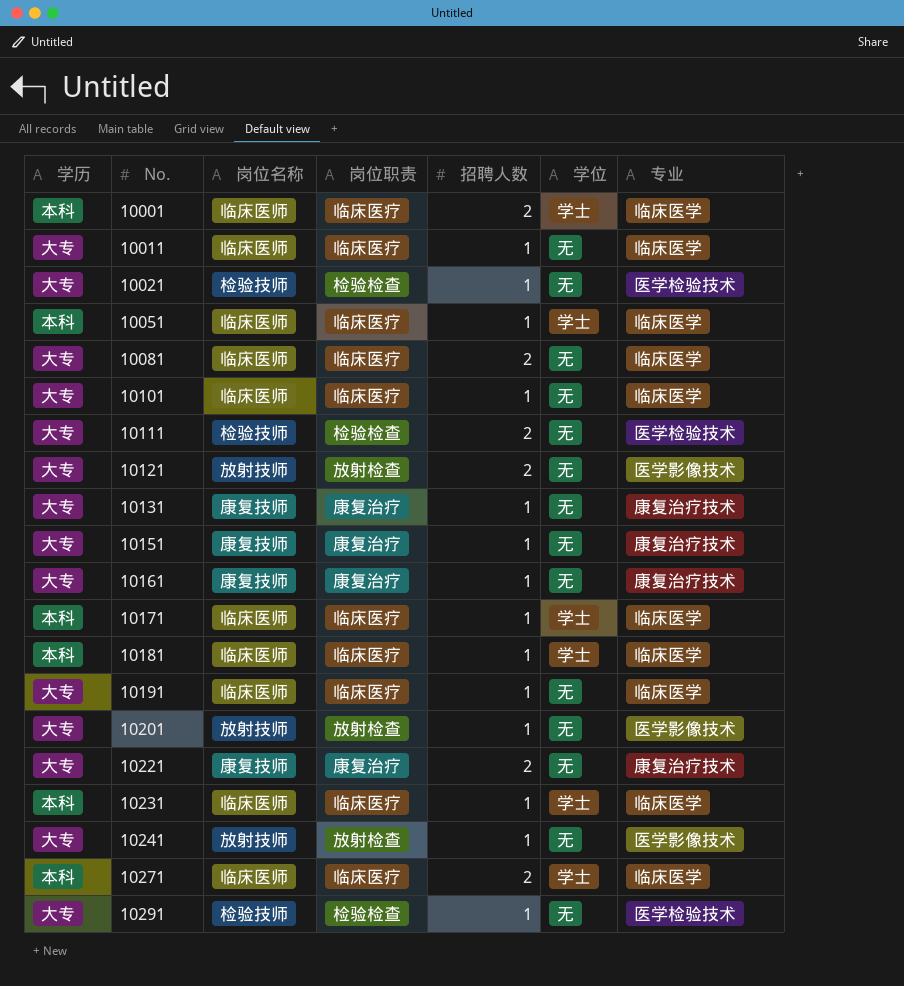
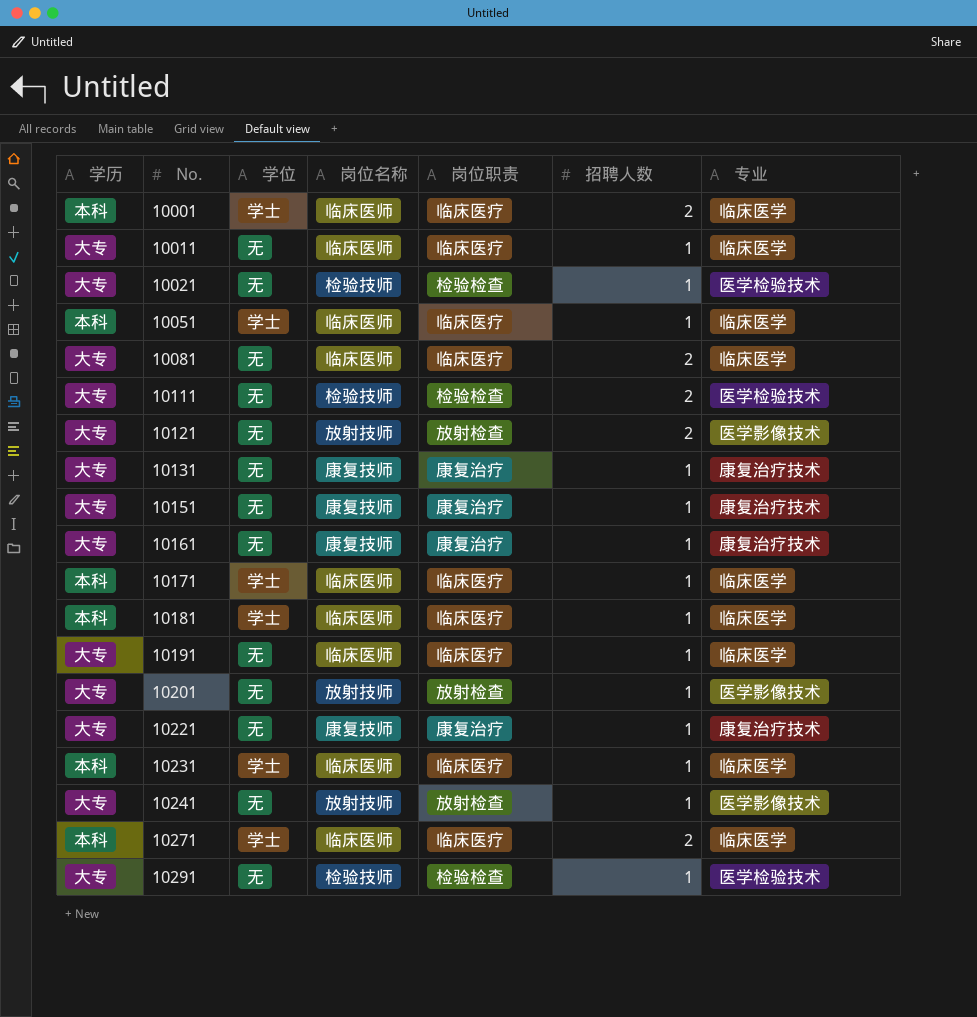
column 学位 | position: 6 -> 3
row 10101: 大专 | 临床医师 | 临床医疗 | 1 | 无 | 临床医学 -> none
10221 | 招聘人数: 2 -> 1

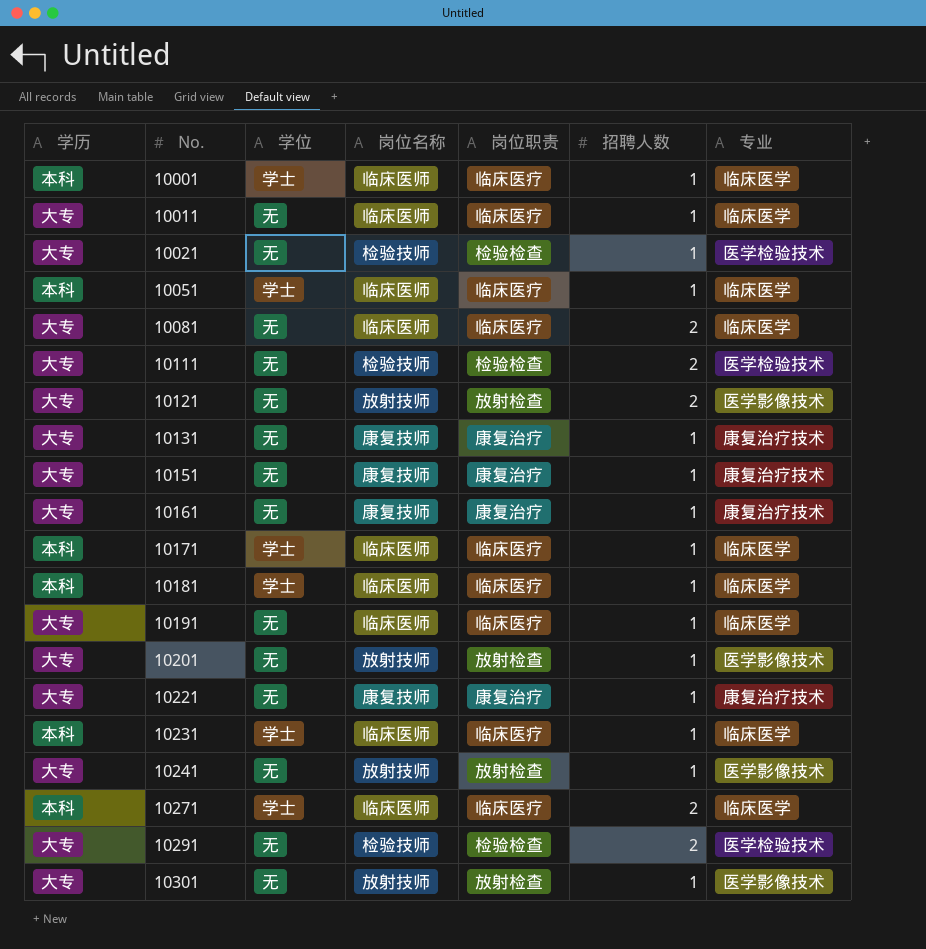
10001 | 招聘人数: 2 -> 1
10291 | 招聘人数: 1 -> 2
row 10301: none -> 大专 | 无 | 放射技师 | 放射检查 | 1 | 医学影像技术

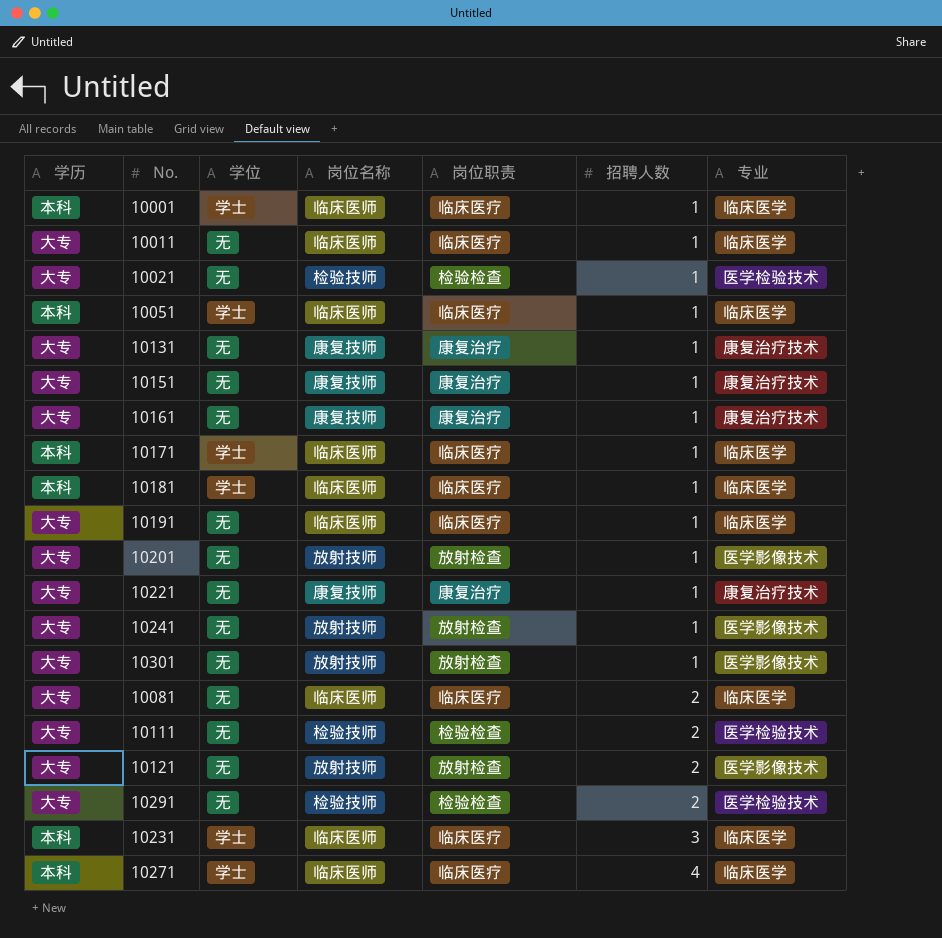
row order: No. ascending -> 招聘人数 ascending
10231 | 招聘人数: 1 -> 3
10271 | 招聘人数: 2 -> 4

